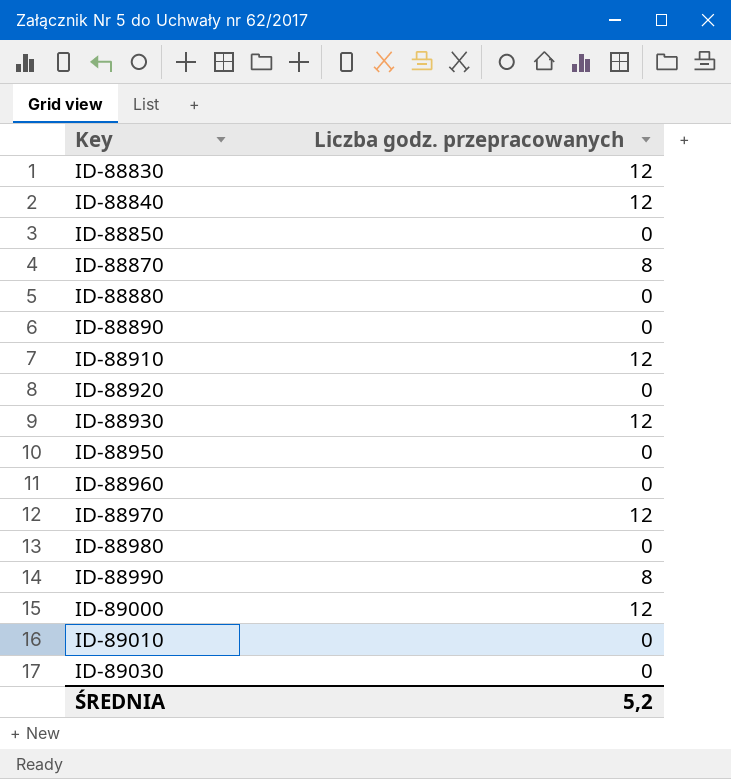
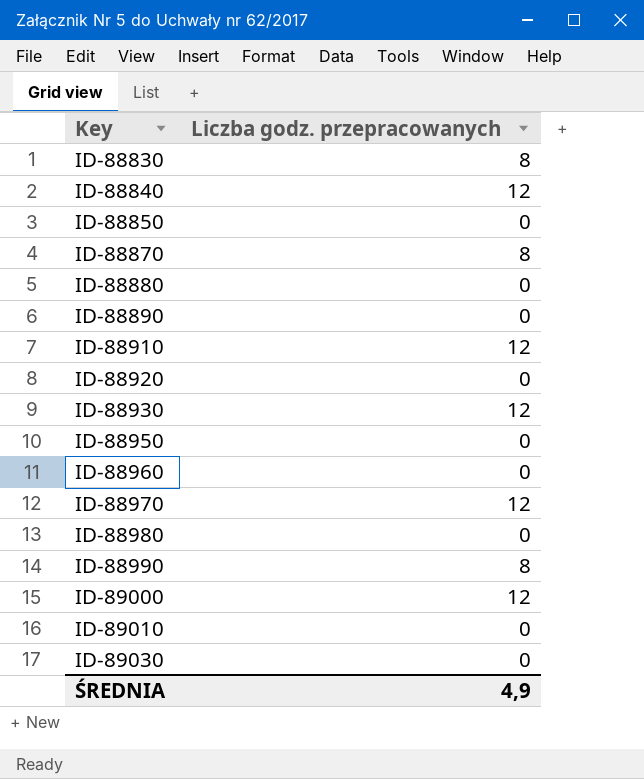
ID-88830 | Liczba godz. przepracowanych: 12 -> 8
ŚREDNIA | Liczba godz. przepracowanych: 5,2 -> 4,9

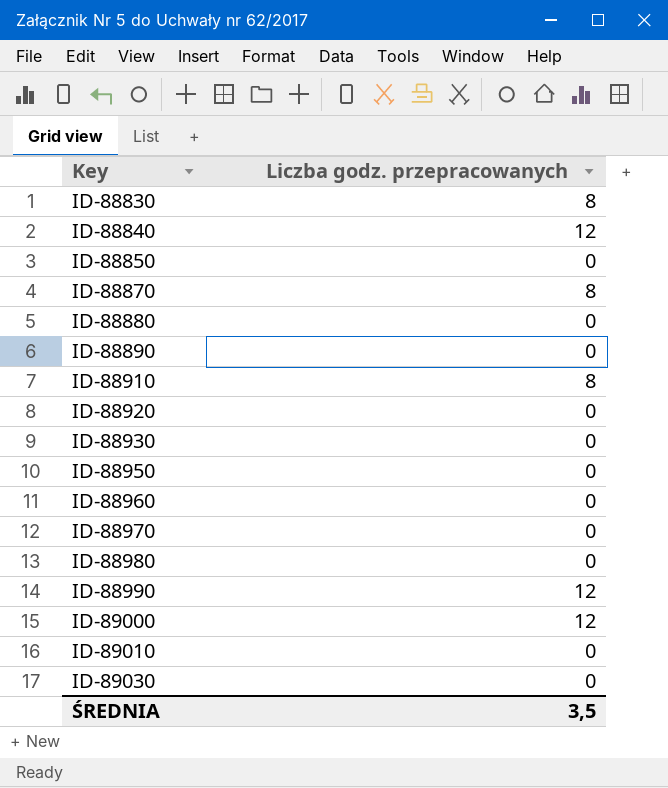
ID-88910 | Liczba godz. przepracowanych: 12 -> 8
ID-88930 | Liczba godz. przepracowanych: 12 -> 0
ID-88970 | Liczba godz. przepracowanych: 12 -> 0
ID-88990 | Liczba godz. przepracowanych: 8 -> 12
ŚREDNIA | Liczba godz. przepracowanych: 4,9 -> 3,5

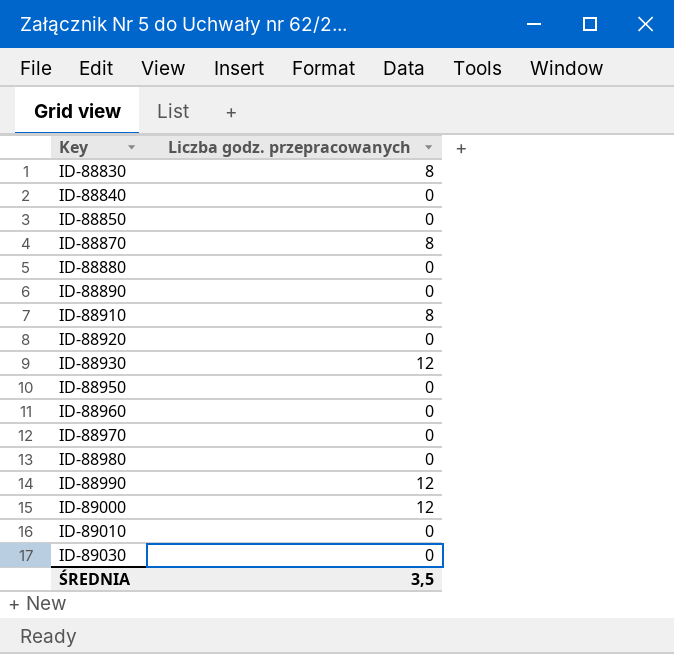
ID-88840 | Liczba godz. przepracowanych: 12 -> 0
ID-88930 | Liczba godz. przepracowanych: 0 -> 12

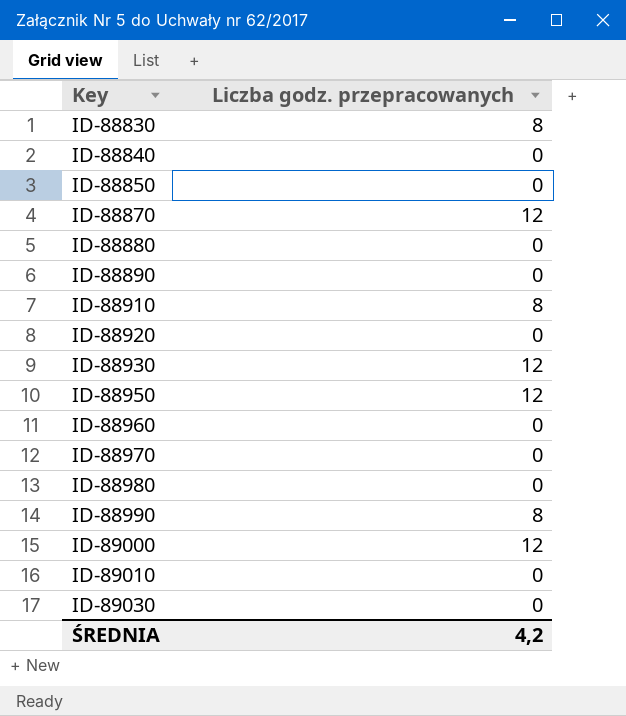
ID-88870 | Liczba godz. przepracowanych: 8 -> 12
ID-88950 | Liczba godz. przepracowanych: 0 -> 12
ID-88990 | Liczba godz. przepracowanych: 12 -> 8
ŚREDNIA | Liczba godz. przepracowanych: 3,5 -> 4,2

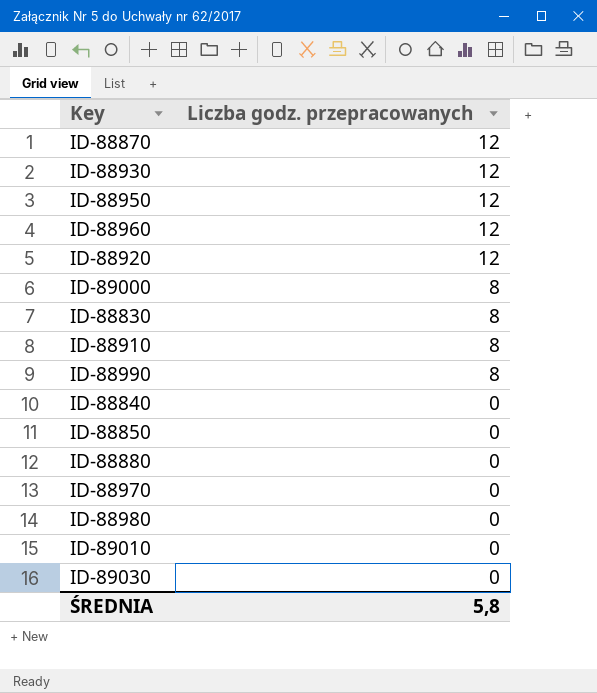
row order: Key ascending -> Liczba godz. przepracowanych descending
row ID-88890: 0 -> none
ID-88960 | Liczba godz. przepracowanych: 0 -> 12
ID-88920 | Liczba godz. przepracowanych: 0 -> 12
ID-89000 | Liczba godz. przepracowanych: 12 -> 8
ŚREDNIA | Liczba godz. przepracowanych: 4,2 -> 5,8

